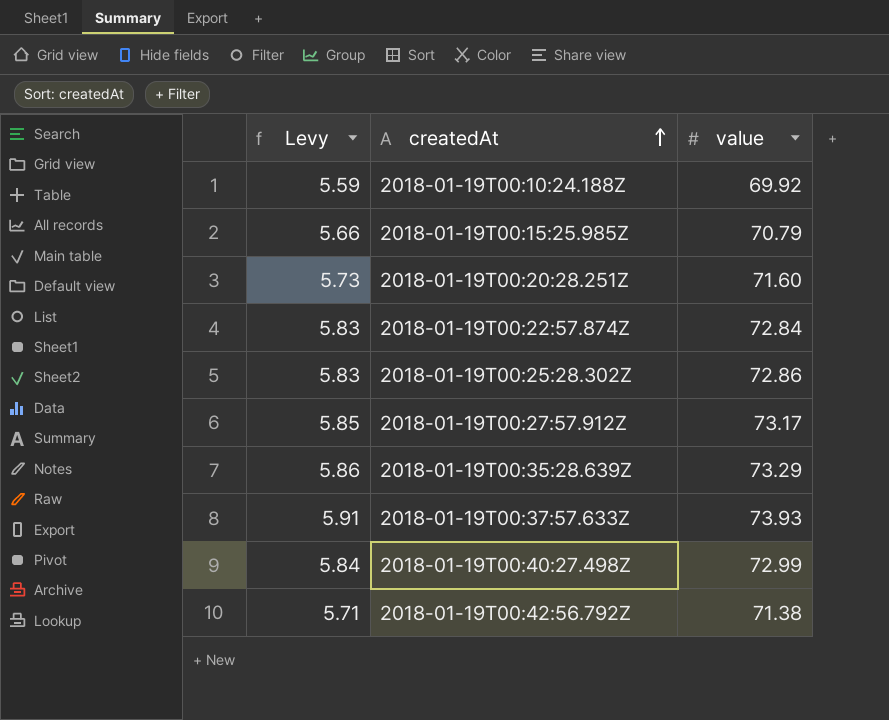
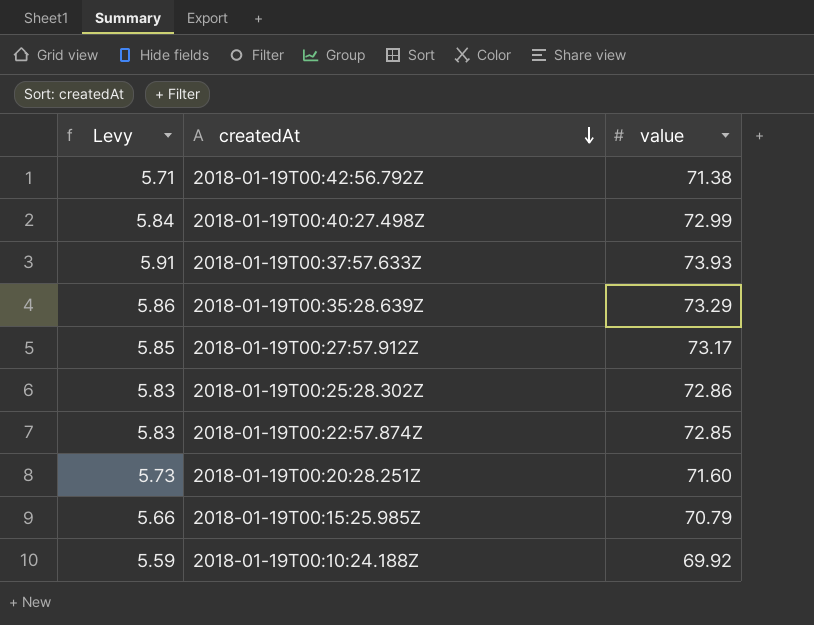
row order: createdAt ascending -> createdAt descending
2018-01-19T00:22:57.874Z | value: 72.84 -> 72.85

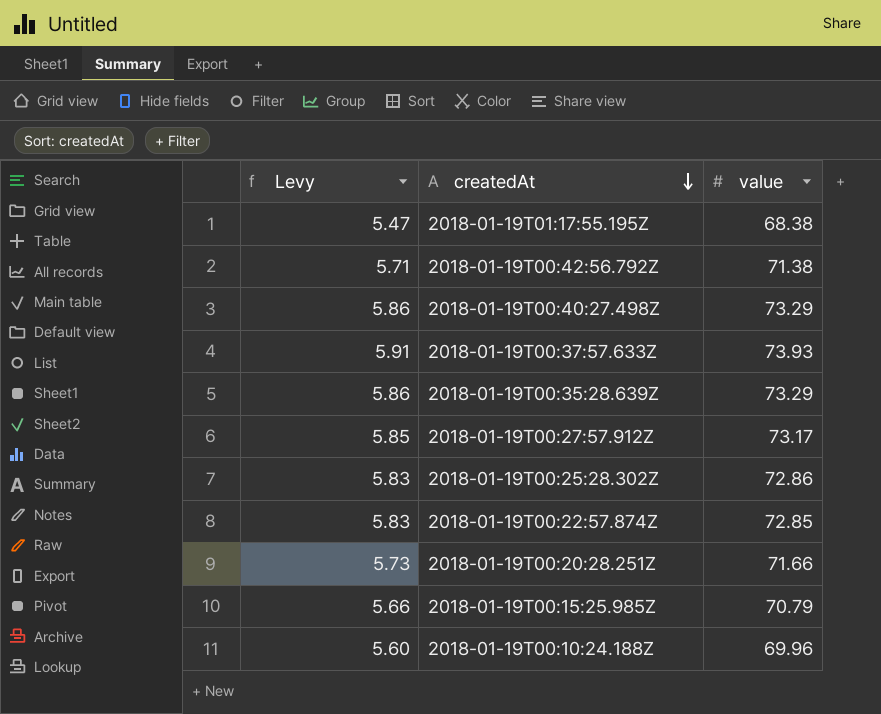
row 2018-01-19T01:17:55.195Z: none -> 5.47 | 68.38
2018-01-19T00:40:27.498Z | Levy: 5.84 -> 5.86
2018-01-19T00:40:27.498Z | value: 72.99 -> 73.29
2018-01-19T00:20:28.251Z | value: 71.60 -> 71.66
2018-01-19T00:10:24.188Z | Levy: 5.59 -> 5.60
2018-01-19T00:10:24.188Z | value: 69.92 -> 69.96

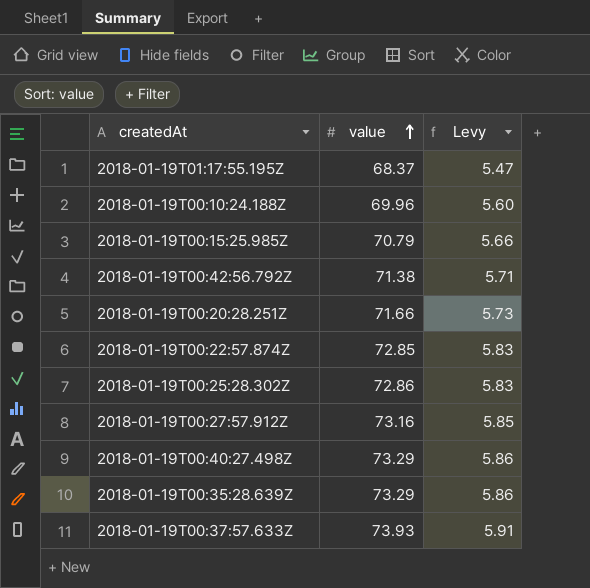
row order: createdAt descending -> value ascending
column Levy | position: 1 -> 3
2018-01-19T01:17:55.195Z | value: 68.38 -> 68.37
2018-01-19T00:27:57.912Z | value: 73.17 -> 73.16

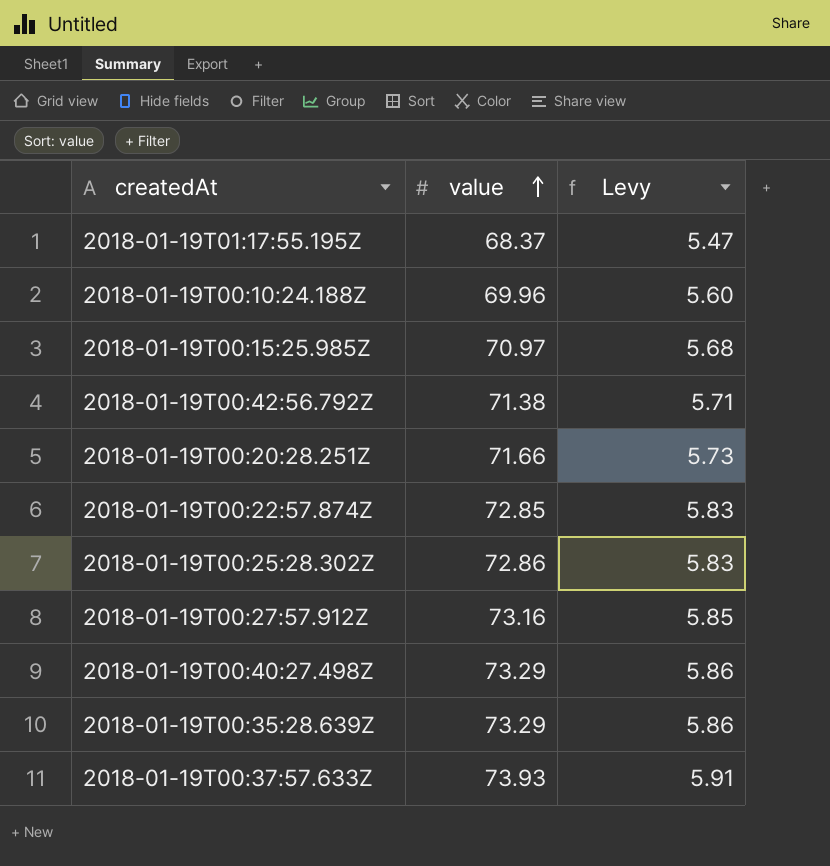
2018-01-19T00:15:25.985Z | value: 70.79 -> 70.97
2018-01-19T00:15:25.985Z | Levy: 5.66 -> 5.68

